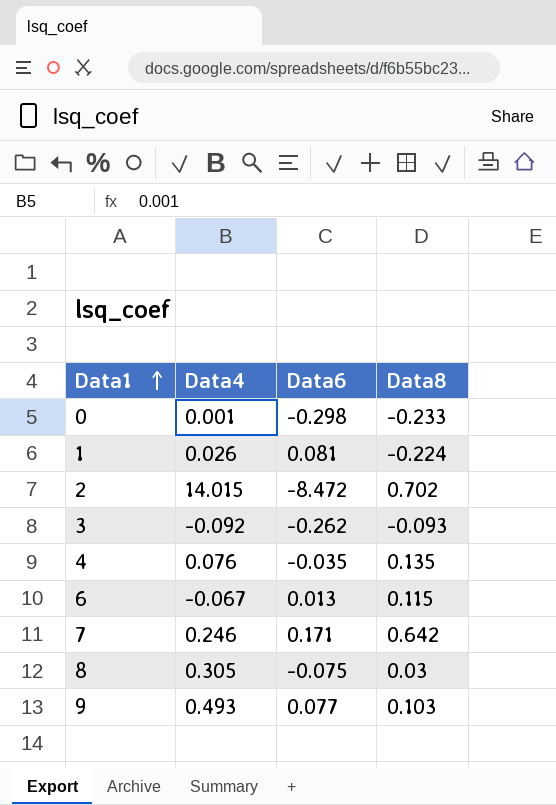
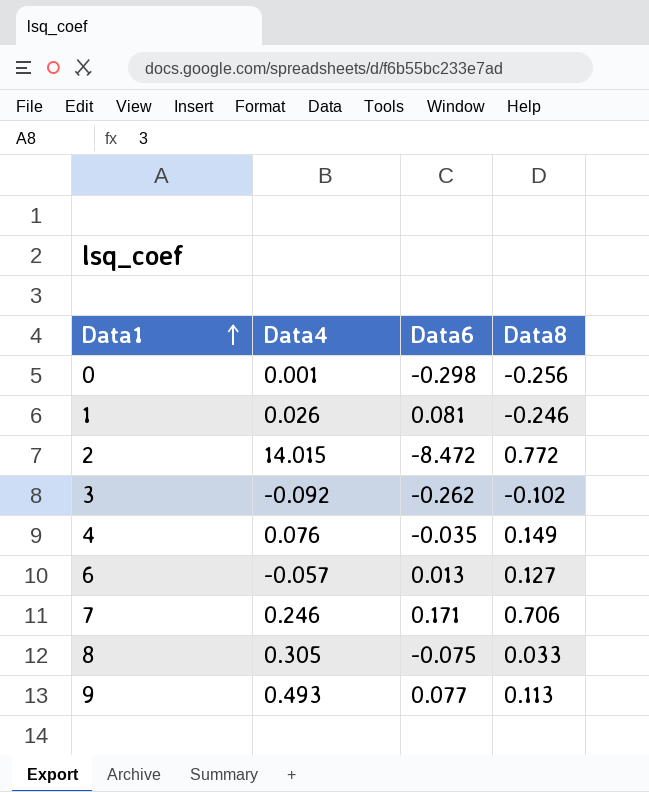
0 | Data8: -0.233 -> -0.256
1 | Data8: -0.224 -> -0.246
2 | Data8: 0.702 -> 0.772
3 | Data8: -0.093 -> -0.102
4 | Data8: 0.135 -> 0.149
6 | Data4: -0.067 -> -0.057
6 | Data8: 0.115 -> 0.127
7 | Data8: 0.642 -> 0.706
8 | Data8: 0.03 -> 0.033
9 | Data8: 0.103 -> 0.113

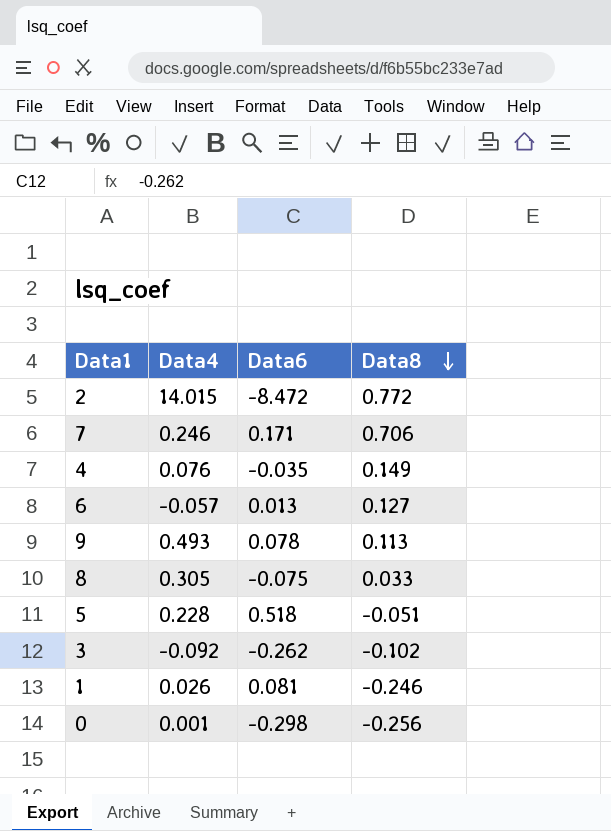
row order: Data1 ascending -> Data8 descending
9 | Data6: 0.077 -> 0.078
row 5: none -> 0.228 | 0.518 | -0.051

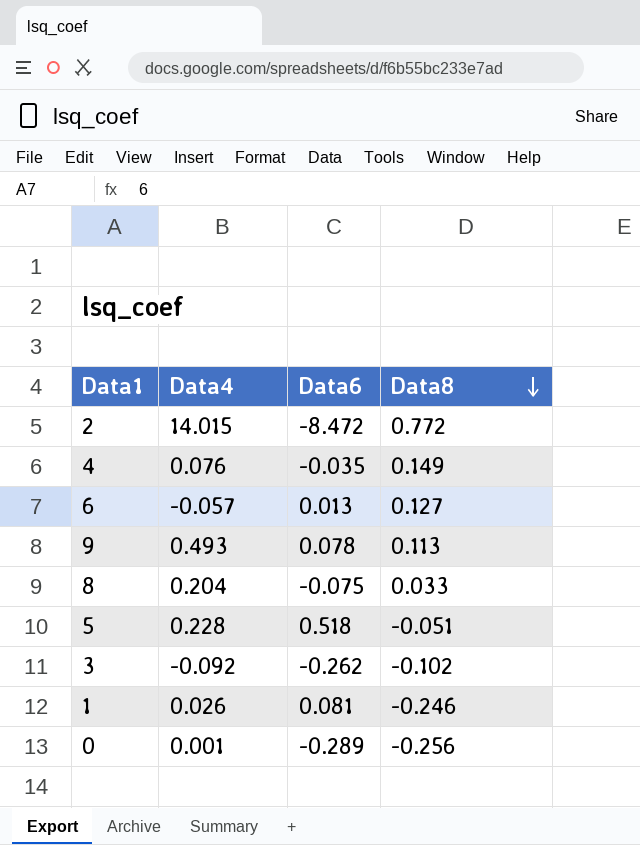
row 7: 0.246 | 0.171 | 0.706 -> none
8 | Data4: 0.305 -> 0.204
0 | Data6: -0.298 -> -0.289

